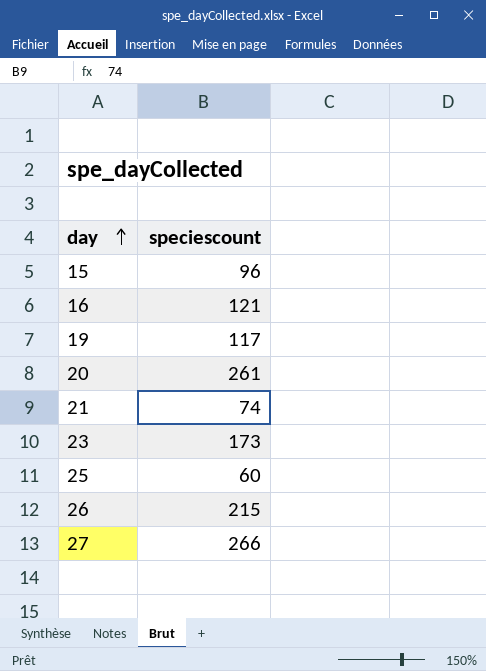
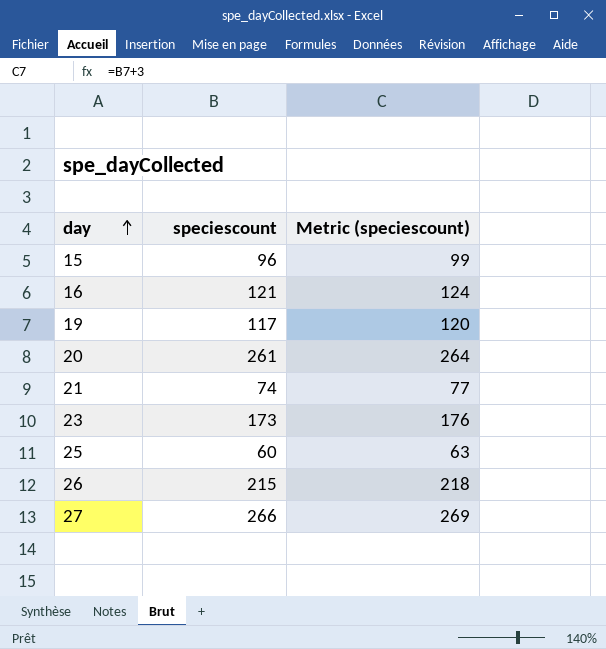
column Metric (speciescount) | formula: none -> [speciescount] + 3

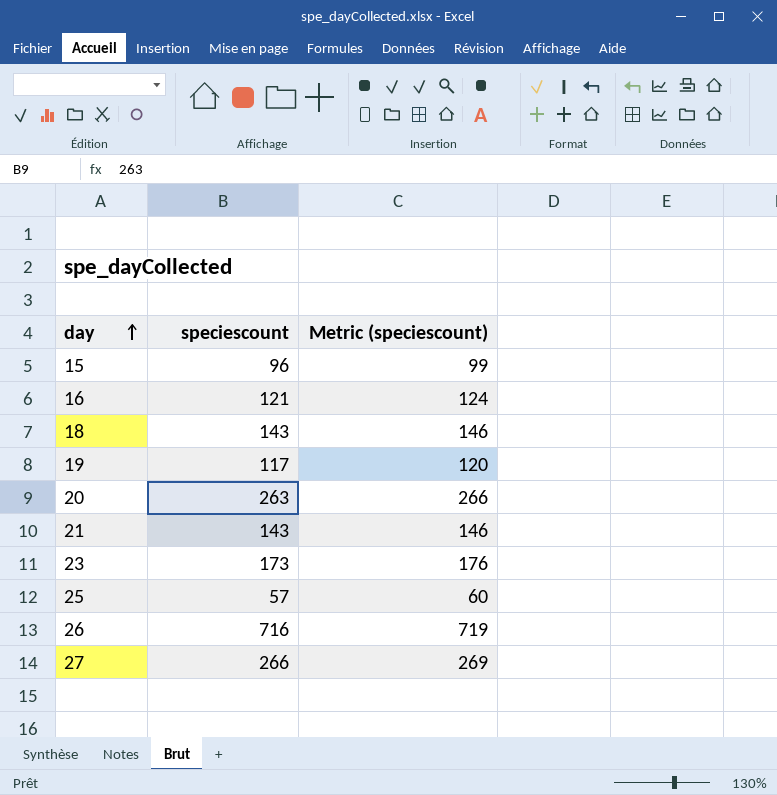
row 18: none -> 143 | 146
20 | speciescount: 261 -> 263
20 | Metric (speciescount): 264 -> 266
21 | speciescount: 74 -> 143
21 | Metric (speciescount): 77 -> 146
25 | speciescount: 60 -> 57
25 | Metric (speciescount): 63 -> 60
26 | speciescount: 215 -> 716
26 | Metric (speciescount): 218 -> 719

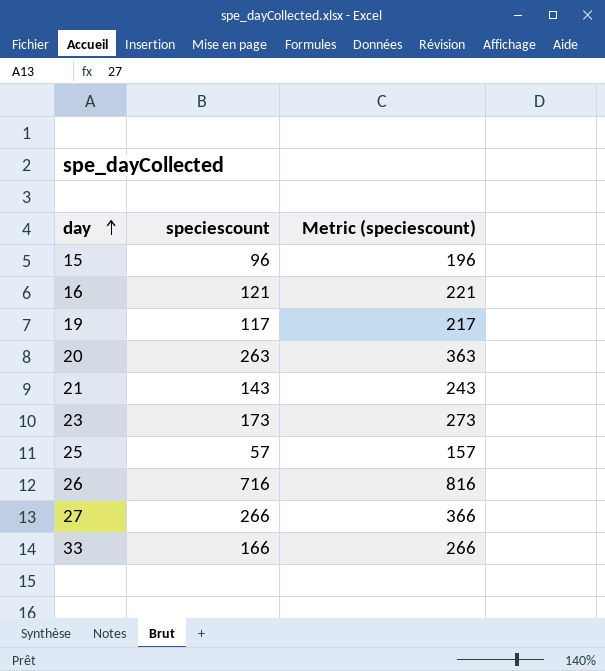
column Metric (speciescount) | formula: [speciescount] + 3 -> [speciescount] + 100
row 18: 143 | 146 -> none
row 33: none -> 166 | 266

